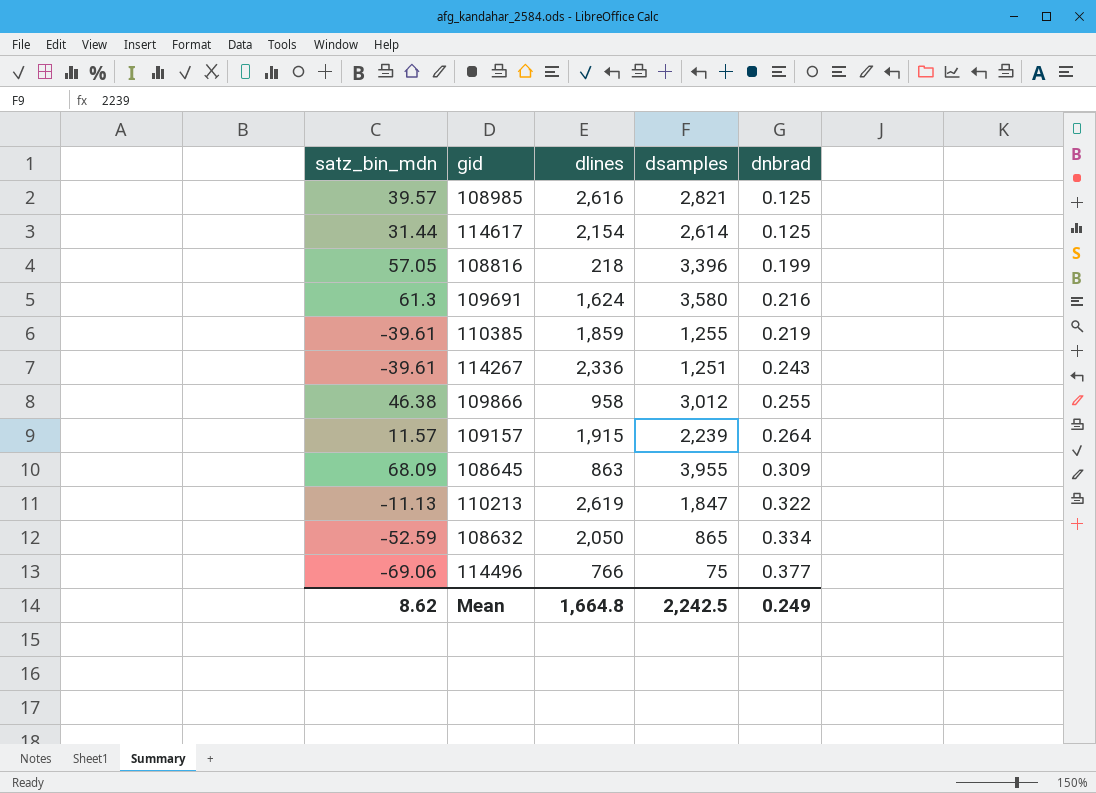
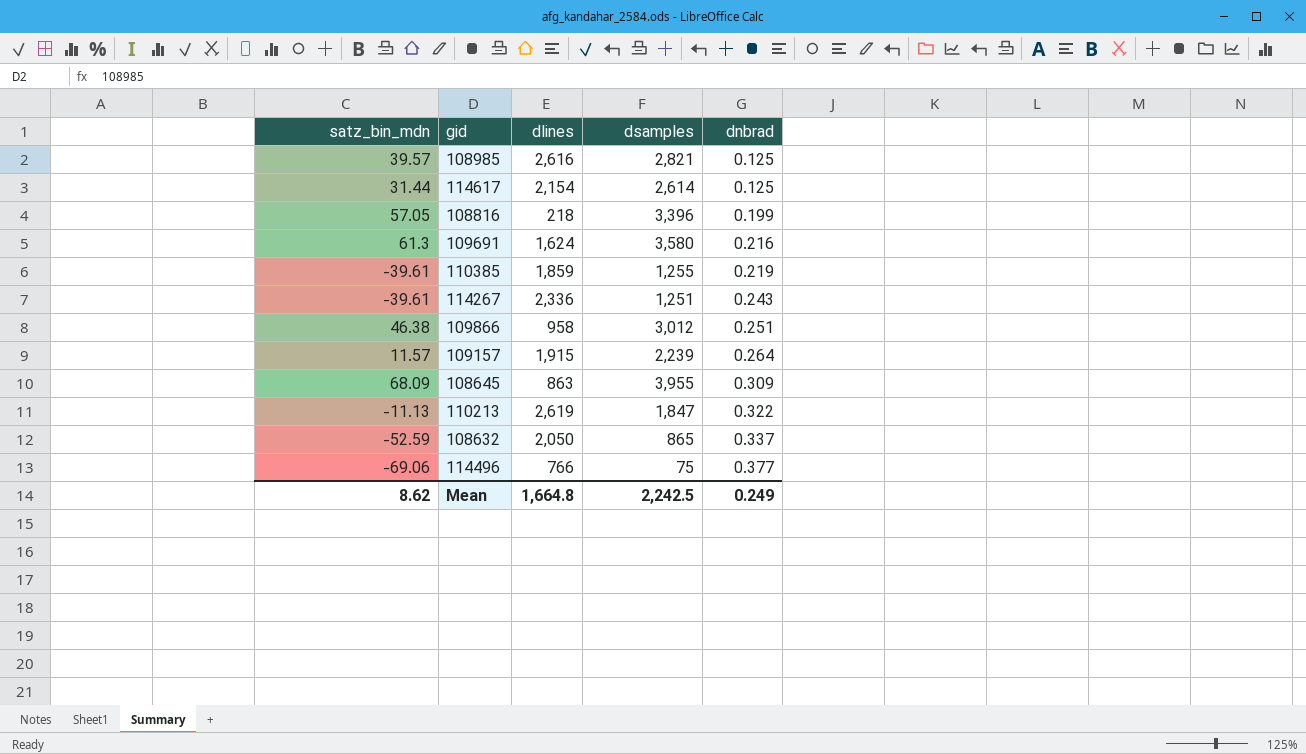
109866 | dnbrad: 0.255 -> 0.251
108632 | dnbrad: 0.334 -> 0.337

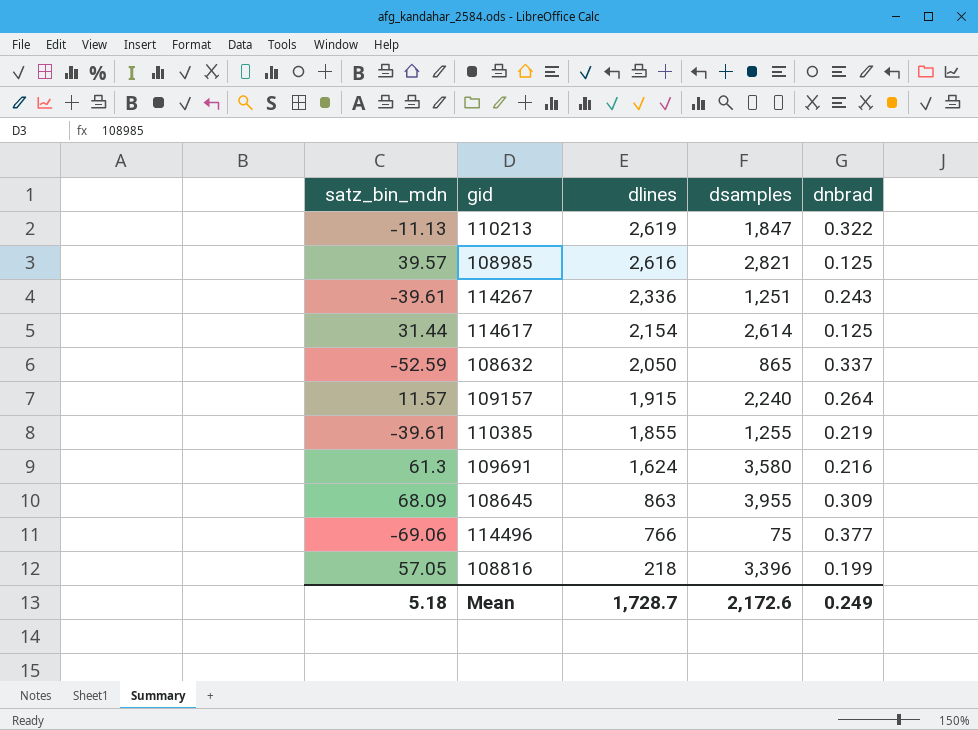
row order: dnbrad ascending -> dlines descending
row 109866: 46.38 | 958 | 3,012 | 0.251 -> none
109157 | dsamples: 2,239 -> 2,240
110385 | dlines: 1,859 -> 1,855
Mean | satz_bin_mdn: 8.62 -> 5.18
Mean | dlines: 1,664.8 -> 1,728.7
Mean | dsamples: 2,242.5 -> 2,172.6

